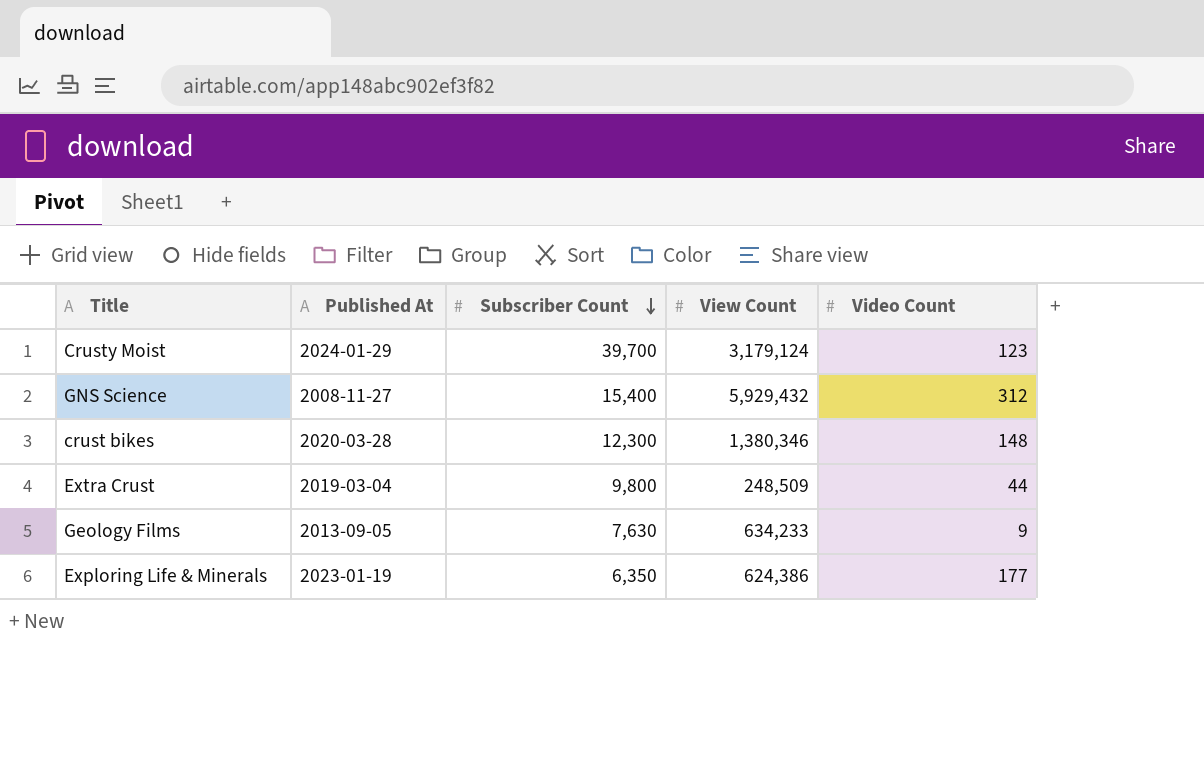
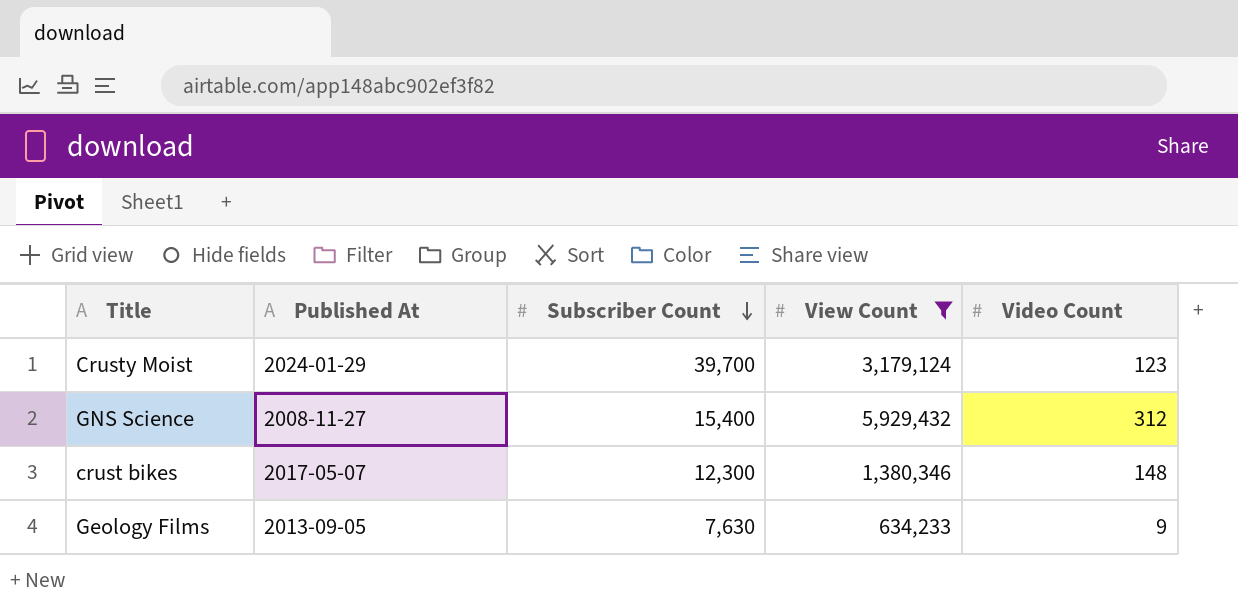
filter: none -> View Count >= 634,233
crust bikes | Published At: 2020-03-28 -> 2017-05-07

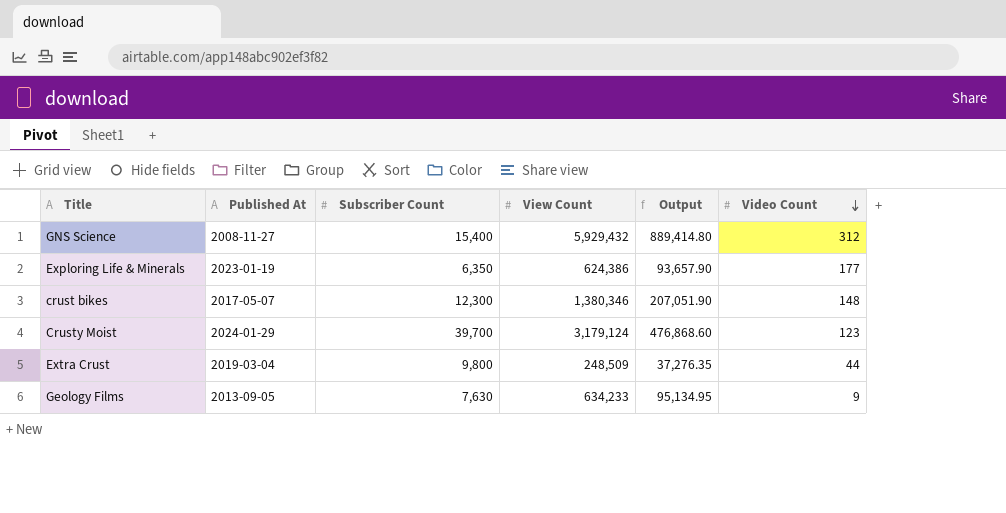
filter: View Count >= 634,233 -> none
row order: Subscriber Count descending -> Video Count descending
column Output | formula: none -> [View Count] * 0.15

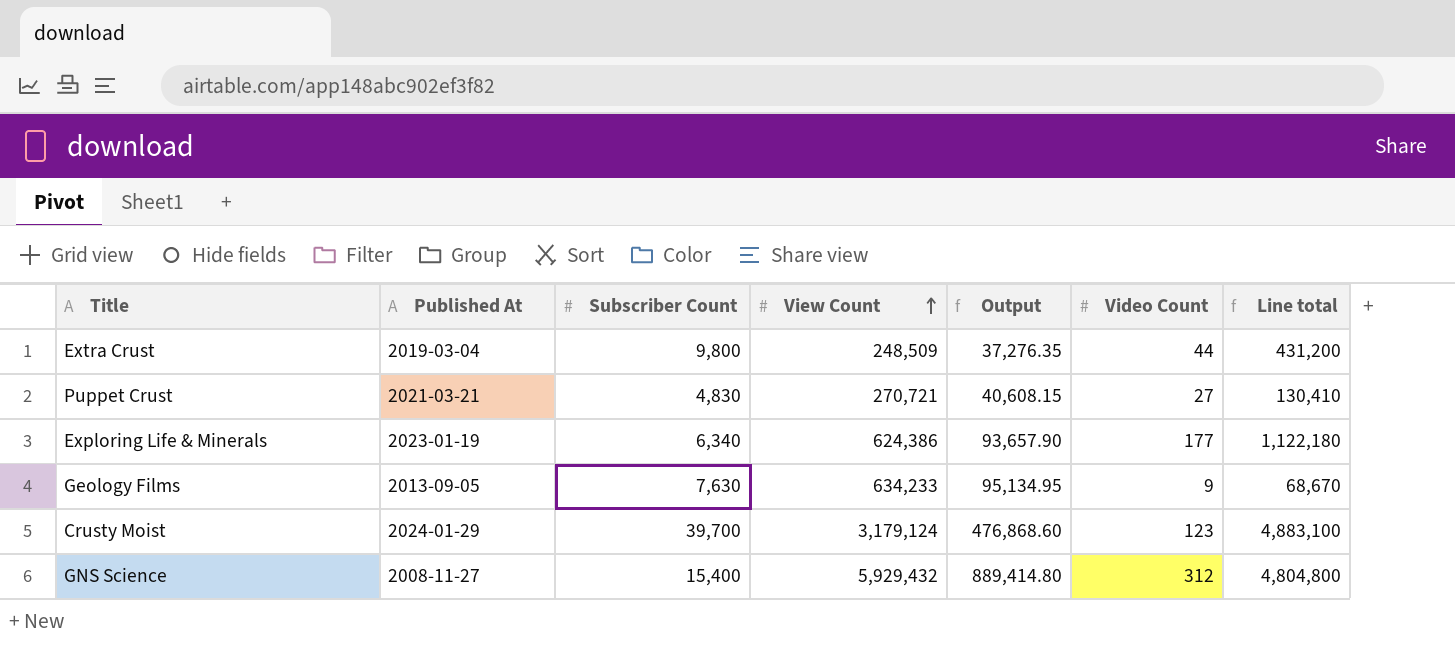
row order: Video Count descending -> View Count ascending
column Line total | formula: none -> [Subscriber Count] * [Video Count]
row crust bikes: 2017-05-07 | 12,300 | 1,380,346 | 207,051.90 | 148 -> none
row Puppet Crust: none -> 2021-03-21 | 4,830 | 270,721 | 40,608.15 | 27 | 130,410
Exploring Life & Minerals | Subscriber Count: 6,350 -> 6,340

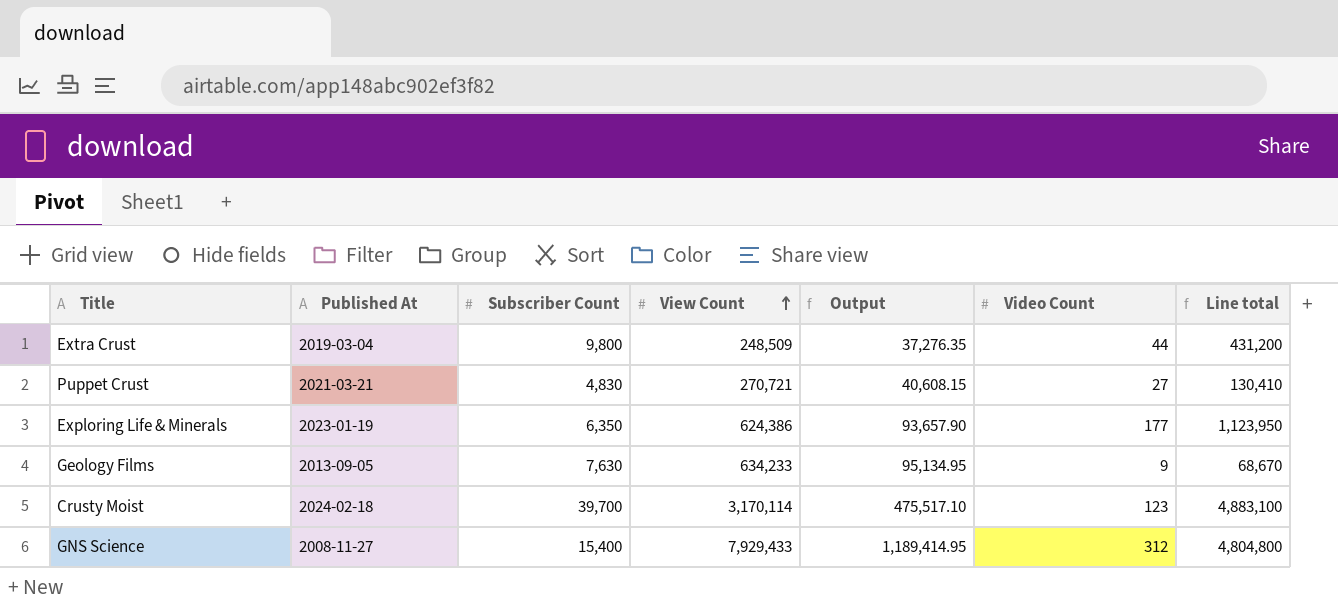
Exploring Life & Minerals | Subscriber Count: 6,340 -> 6,350
Exploring Life & Minerals | Line total: 1,122,180 -> 1,123,950
Crusty Moist | Published At: 2024-01-29 -> 2024-02-18
Crusty Moist | View Count: 3,179,124 -> 3,170,114
Crusty Moist | Output: 476,868.60 -> 475,517.10
GNS Science | View Count: 5,929,432 -> 7,929,433
GNS Science | Output: 889,414.80 -> 1,189,414.95

